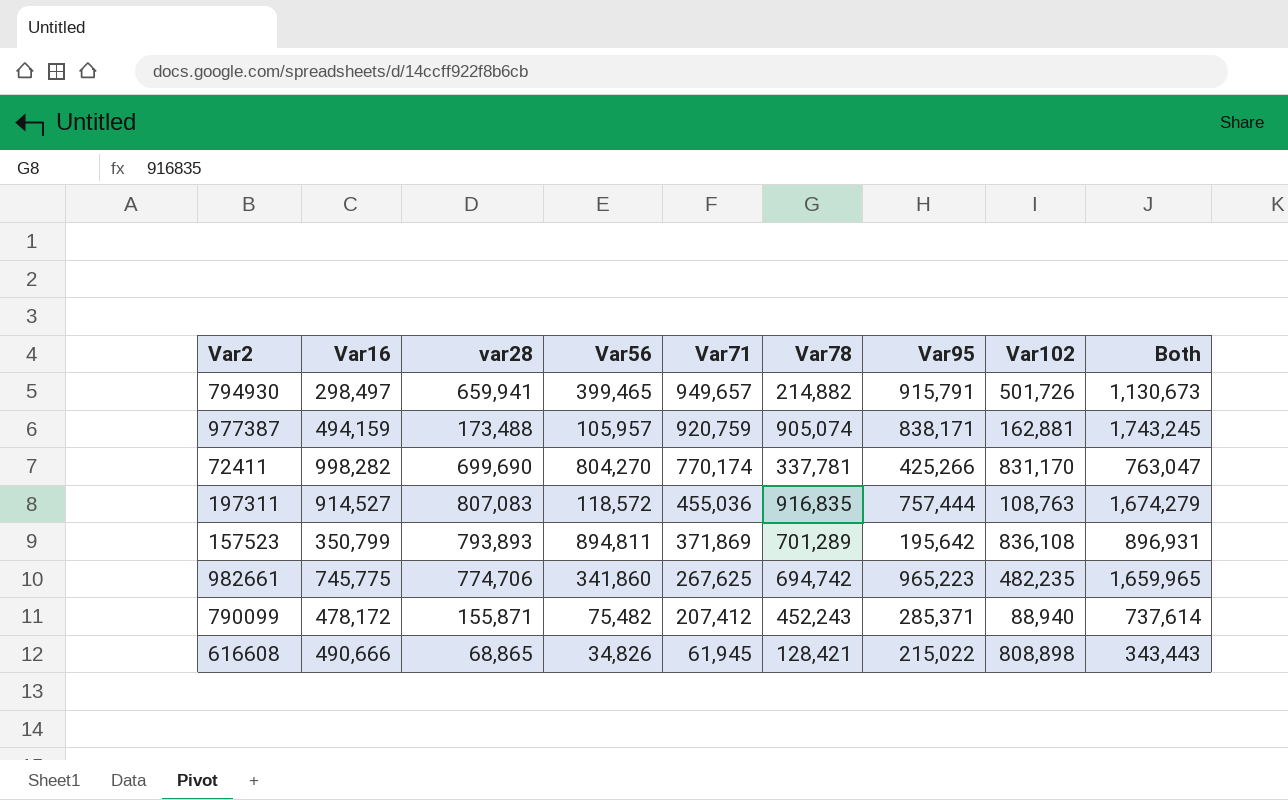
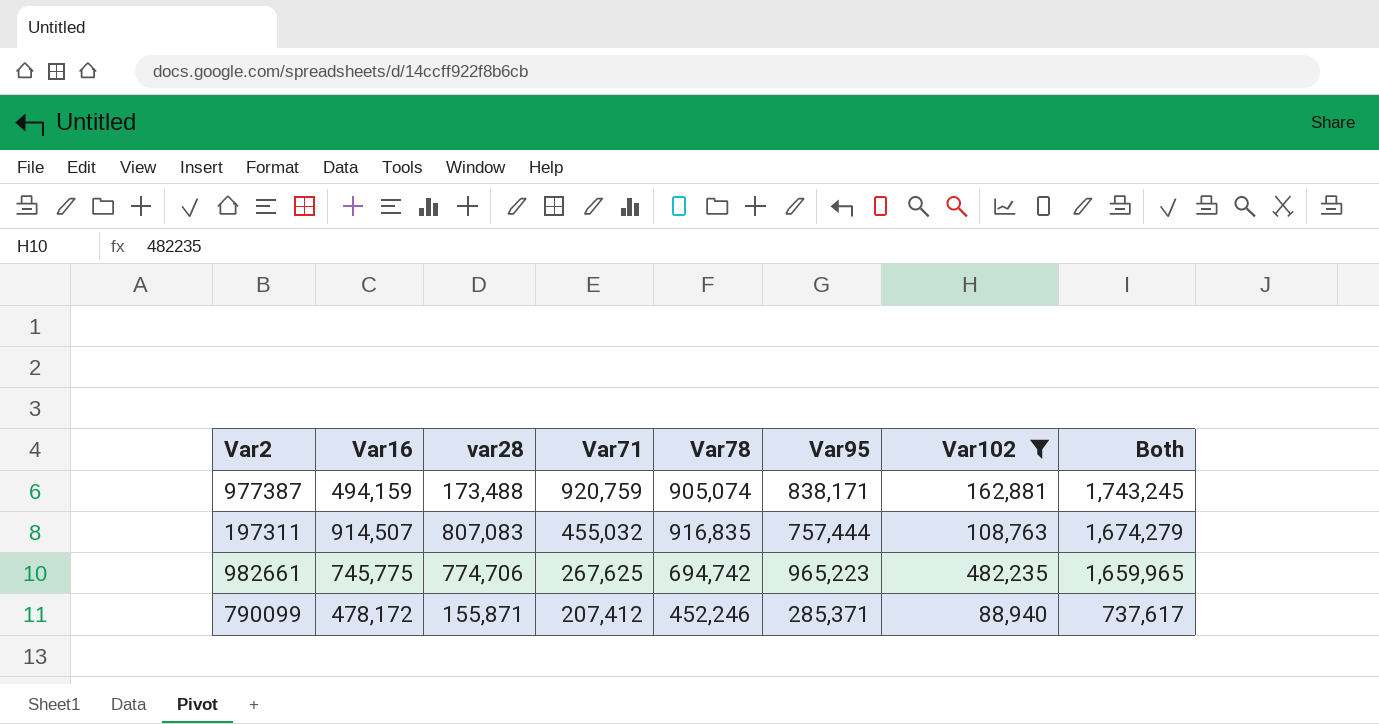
filter: none -> Var102 <= 482,235
column Var56 | position: 4 -> none
197311 | Var16: 914,527 -> 914,507
197311 | Var71: 455,036 -> 455,032
790099 | Var78: 452,243 -> 452,246
790099 | Both: 737,614 -> 737,617

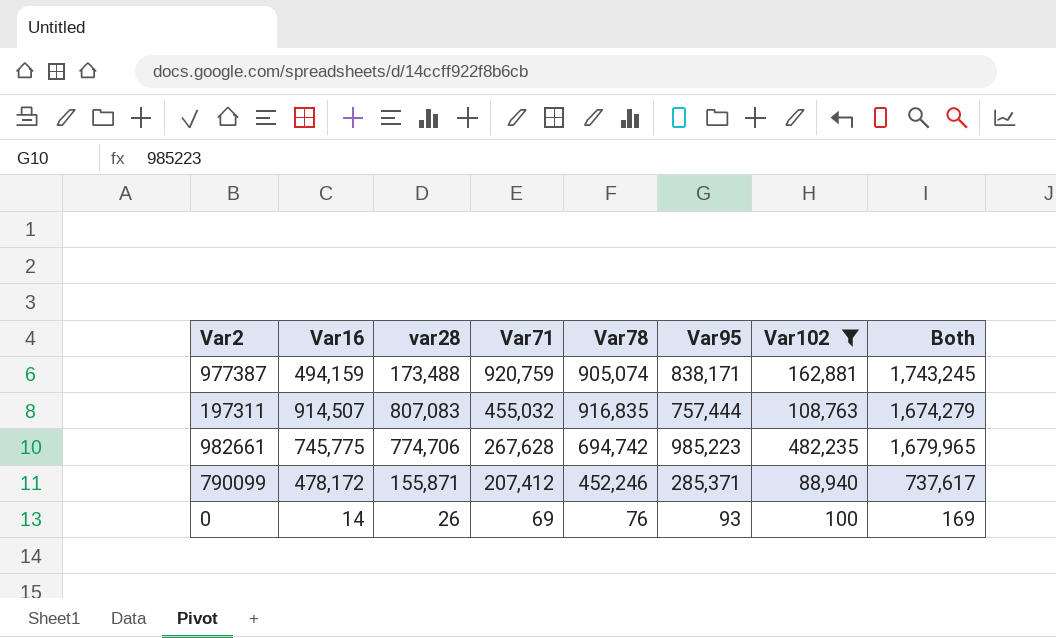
982661 | Var71: 267,625 -> 267,628
982661 | Var95: 965,223 -> 985,223
982661 | Both: 1,659,965 -> 1,679,965
row 0: none -> 14 | 26 | 69 | 76 | 93 | 100 | 169

